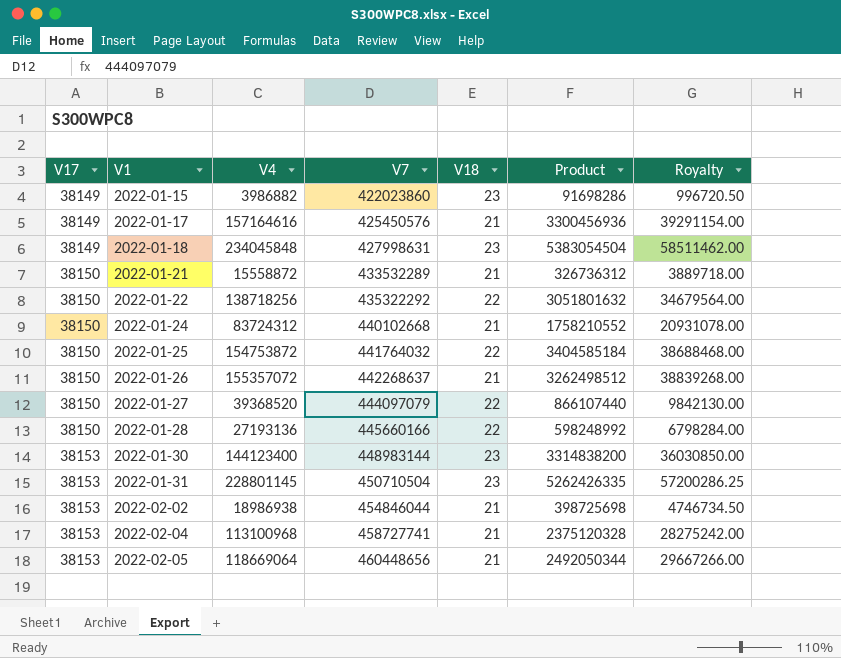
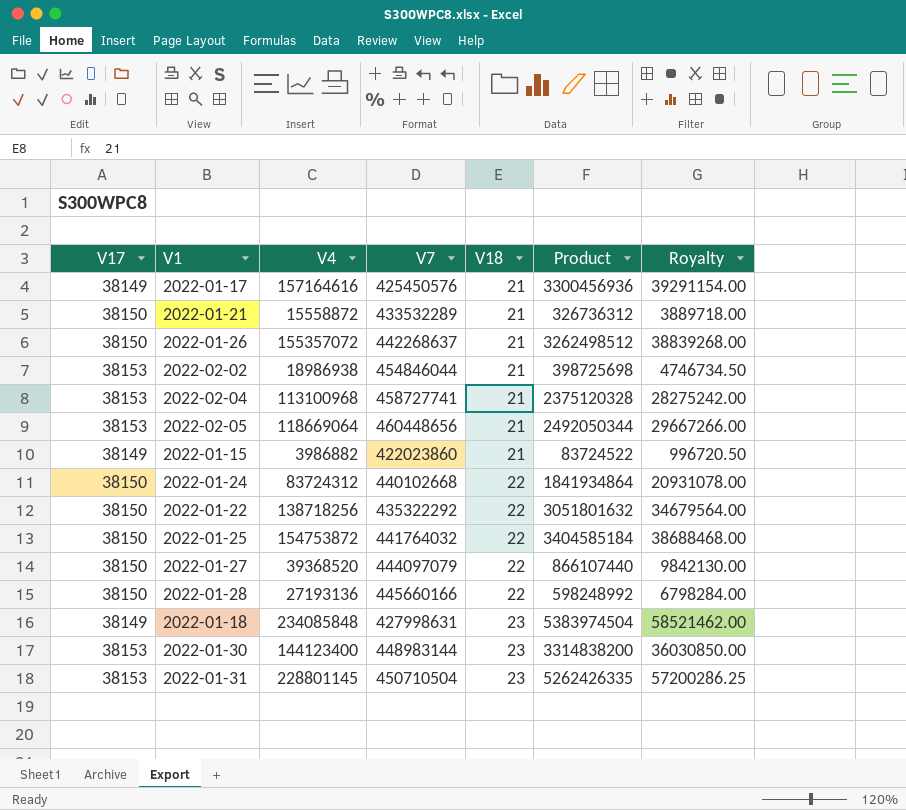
row order: V17 ascending -> V18 ascending
2022-01-15 | V18: 23 -> 21
2022-01-15 | Product: 91698286 -> 83724522
2022-01-24 | V18: 21 -> 22
2022-01-24 | Product: 1758210552 -> 1841934864
2022-01-18 | V4: 234045848 -> 234085848
2022-01-18 | Product: 5383054504 -> 5383974504
2022-01-18 | Royalty: 58511462.00 -> 58521462.00

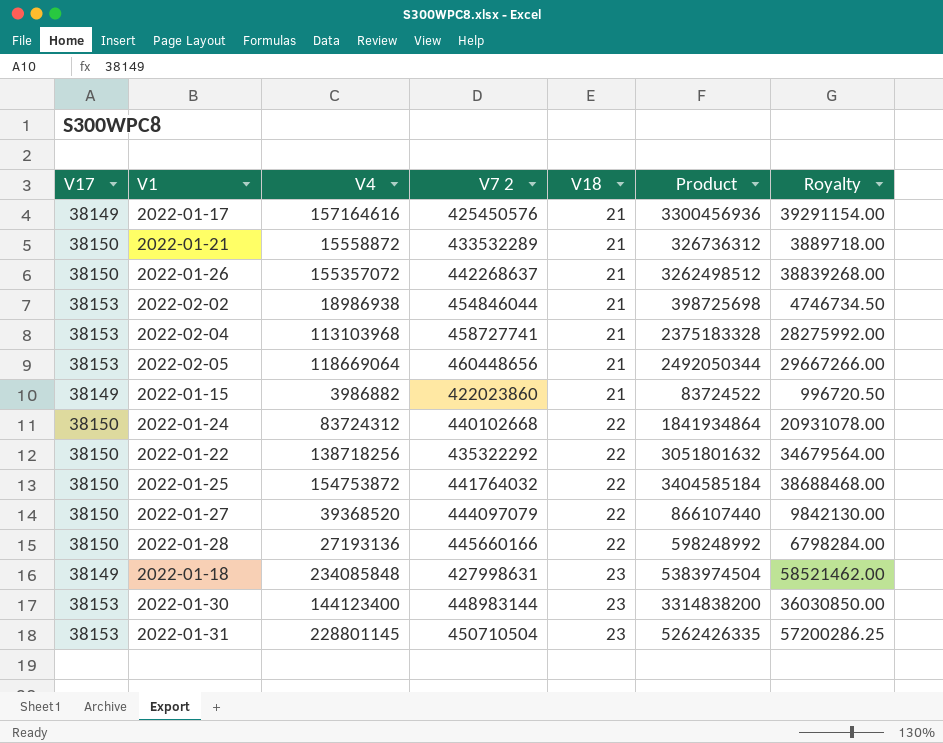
column name: V7 -> V7 2
2022-02-04 | V4: 113100968 -> 113103968
2022-02-04 | Product: 2375120328 -> 2375183328
2022-02-04 | Royalty: 28275242.00 -> 28275992.00

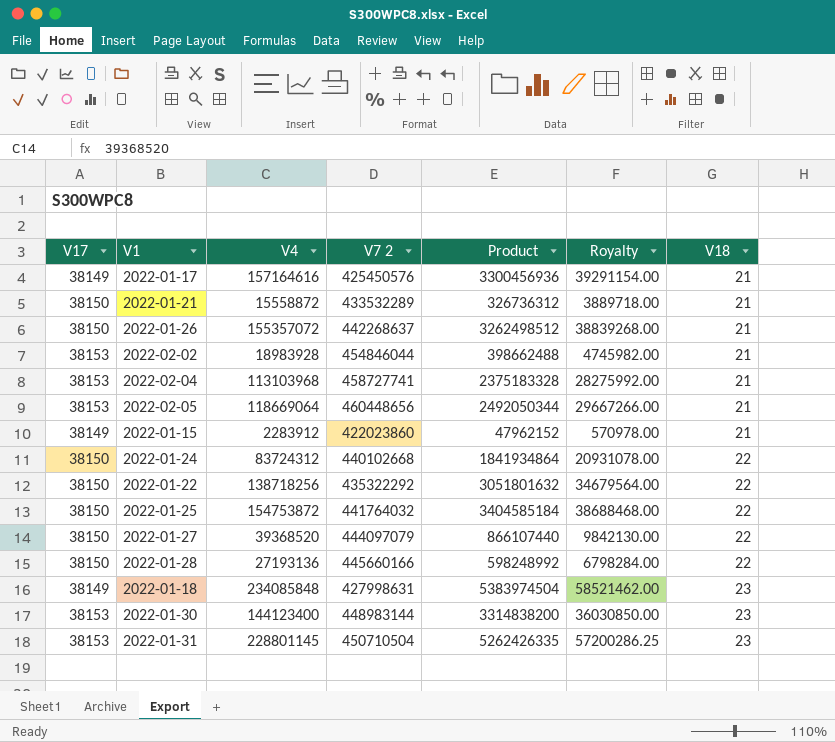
column V18 | position: 5 -> 7
2022-02-02 | V4: 18986938 -> 18983928
2022-02-02 | Product: 398725698 -> 398662488
2022-02-02 | Royalty: 4746734.50 -> 4745982.00
2022-01-15 | V4: 3986882 -> 2283912
2022-01-15 | Product: 83724522 -> 47962152
2022-01-15 | Royalty: 996720.50 -> 570978.00

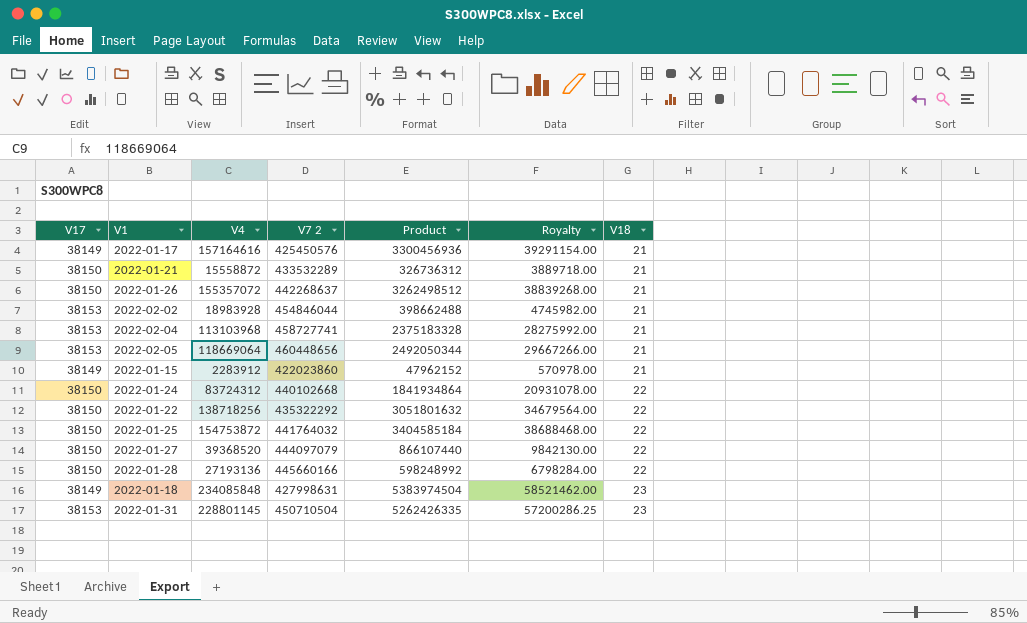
row 2022-01-30: 38153 | 144123400 | 448983144 | 3314838200 | 36030850.00 | 23 -> none

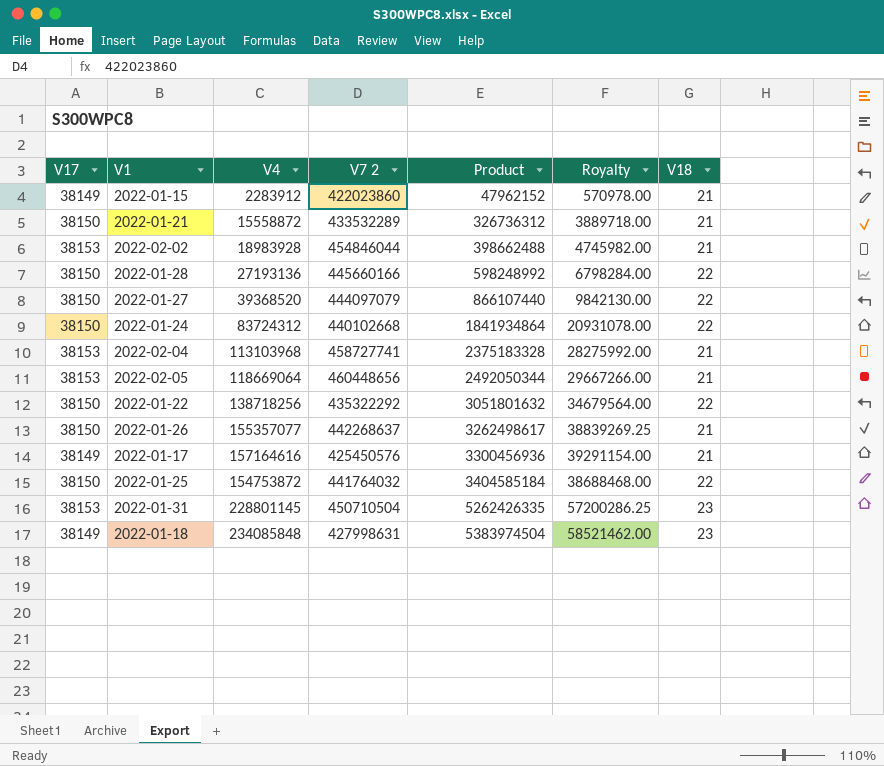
row order: V18 ascending -> Product ascending
2022-01-26 | V4: 155357072 -> 155357077
2022-01-26 | Product: 3262498512 -> 3262498617
2022-01-26 | Royalty: 38839268.00 -> 38839269.25

